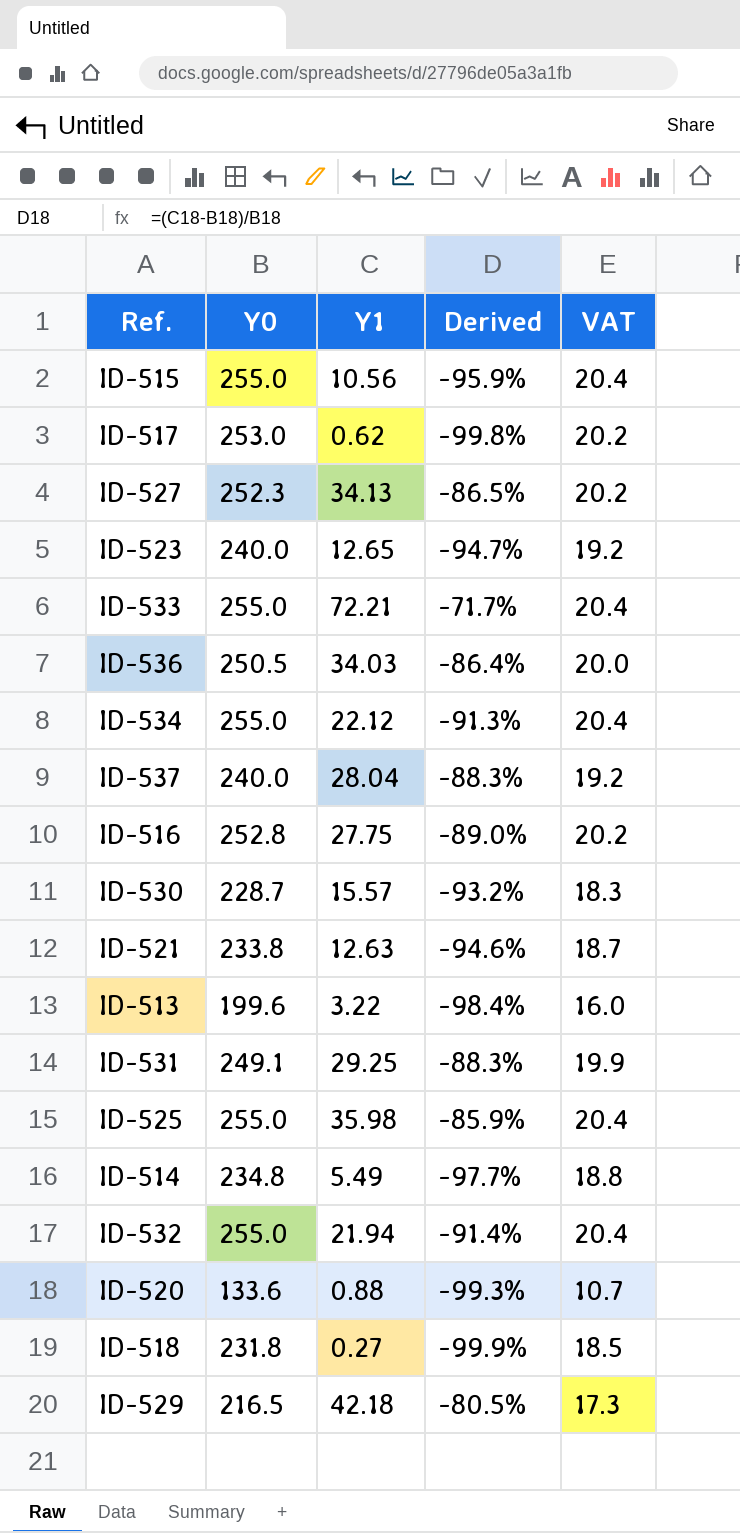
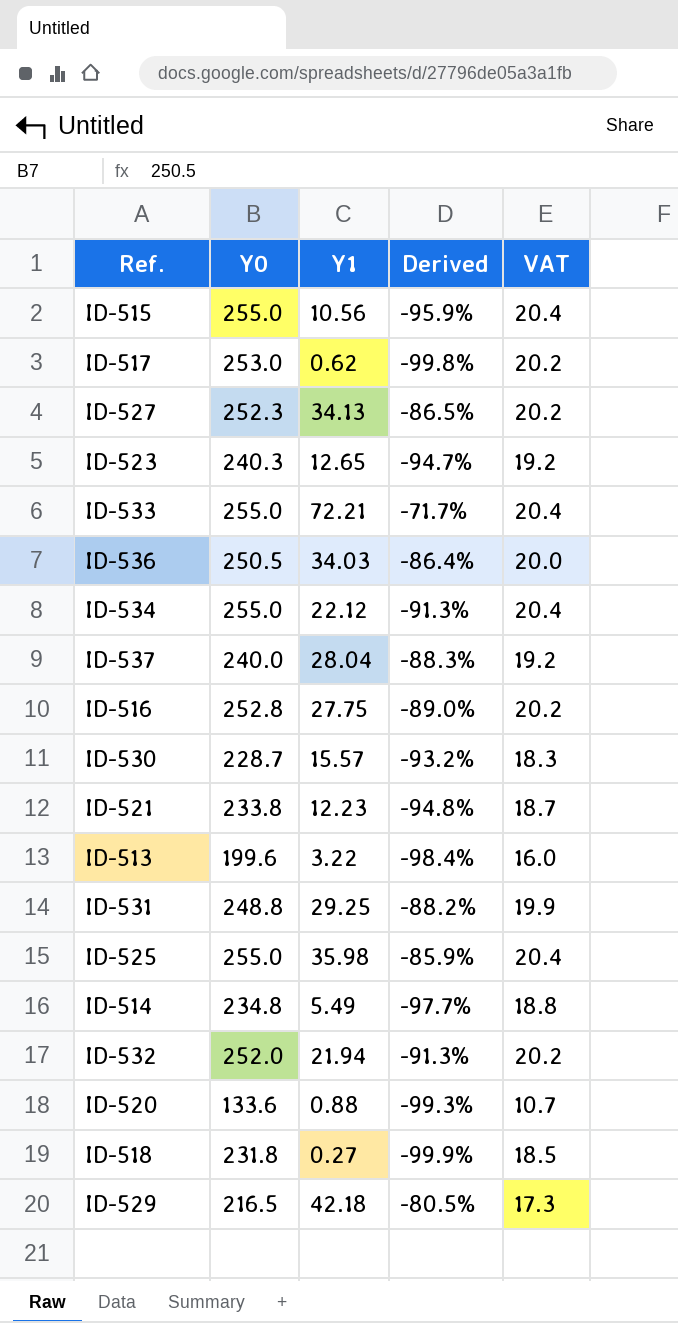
ID-523 | Y0: 240.0 -> 240.3
ID-521 | Y1: 12.63 -> 12.23
ID-521 | Derived: -94.6% -> -94.8%
ID-531 | Y0: 249.1 -> 248.8
ID-531 | Derived: -88.3% -> -88.2%
ID-532 | Y0: 255.0 -> 252.0
ID-532 | Derived: -91.4% -> -91.3%
ID-532 | VAT: 20.4 -> 20.2

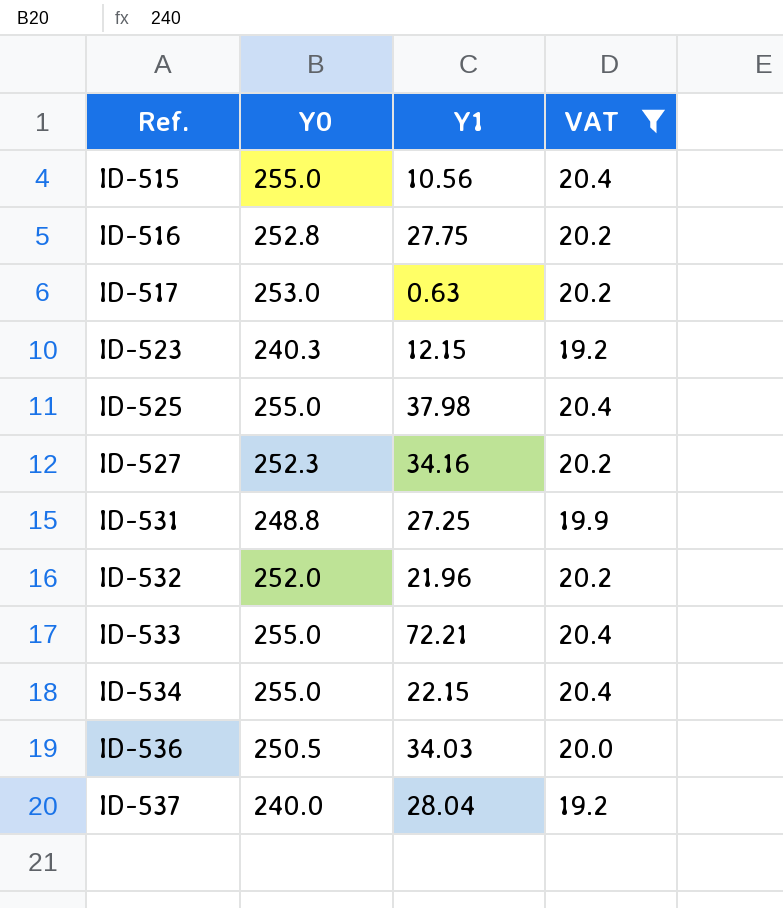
filter: none -> VAT >= 19.2
row order: none -> Ref. ascending
column Derived | formula: ([Y1] - [Y0]) / [Y0] -> none
ID-517 | Y1: 0.62 -> 0.63
ID-523 | Y1: 12.65 -> 12.15
ID-525 | Y1: 35.98 -> 37.98
ID-527 | Y1: 34.13 -> 34.16
ID-531 | Y1: 29.25 -> 27.25
ID-532 | Y1: 21.94 -> 21.96
ID-534 | Y1: 22.12 -> 22.15

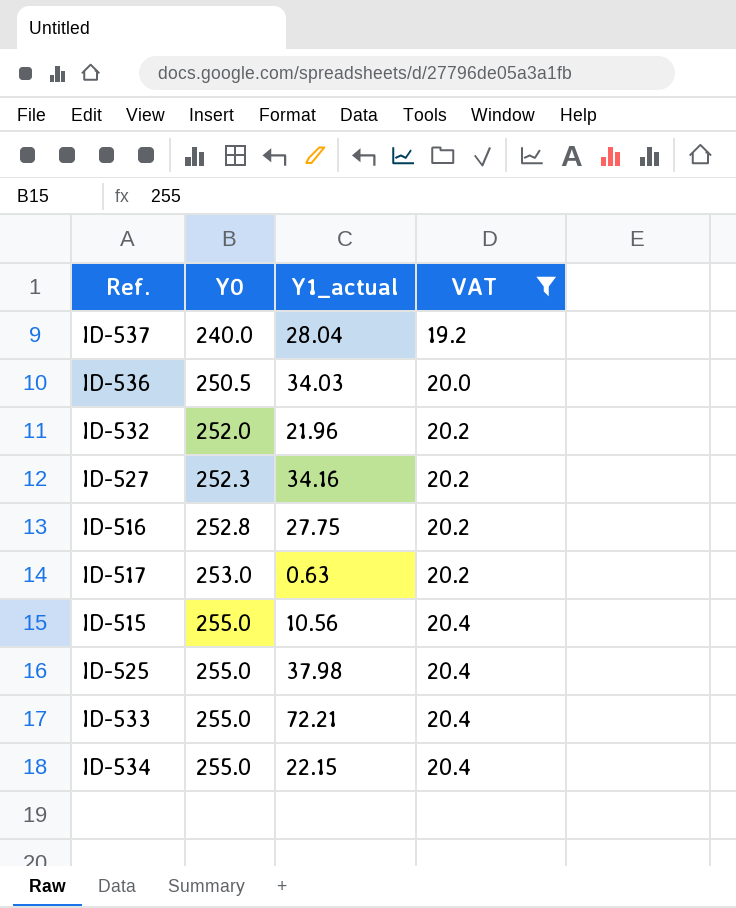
row order: Ref. ascending -> Y0 ascending
column name: Y1 -> Y1_actual
row ID-523: 240.3 | 12.15 | 19.2 -> none
row ID-531: 248.8 | 27.25 | 19.9 -> none

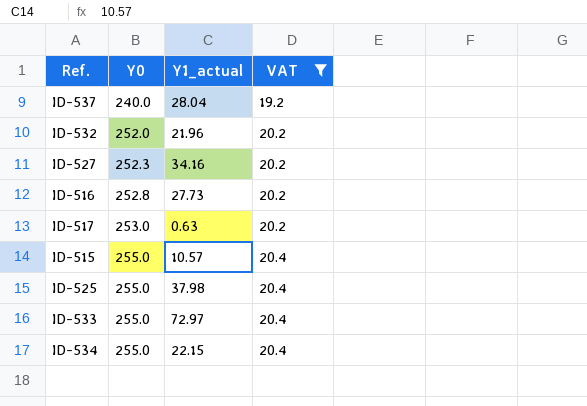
row ID-536: 250.5 | 34.03 | 20.0 -> none
ID-516 | Y1_actual: 27.75 -> 27.73
ID-515 | Y1_actual: 10.56 -> 10.57
ID-533 | Y1_actual: 72.21 -> 72.97

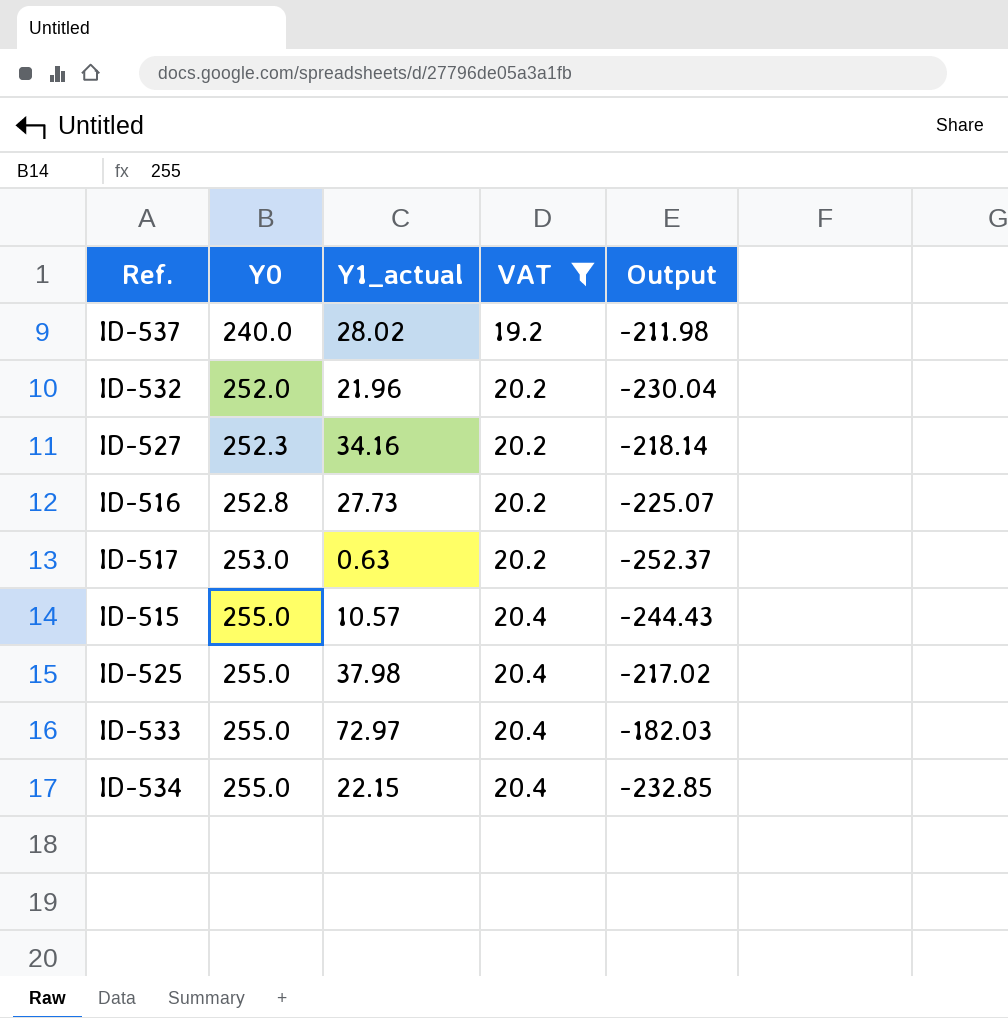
column Output | formula: none -> [Y1_actual] - [Y0]
ID-537 | Y1_actual: 28.04 -> 28.02

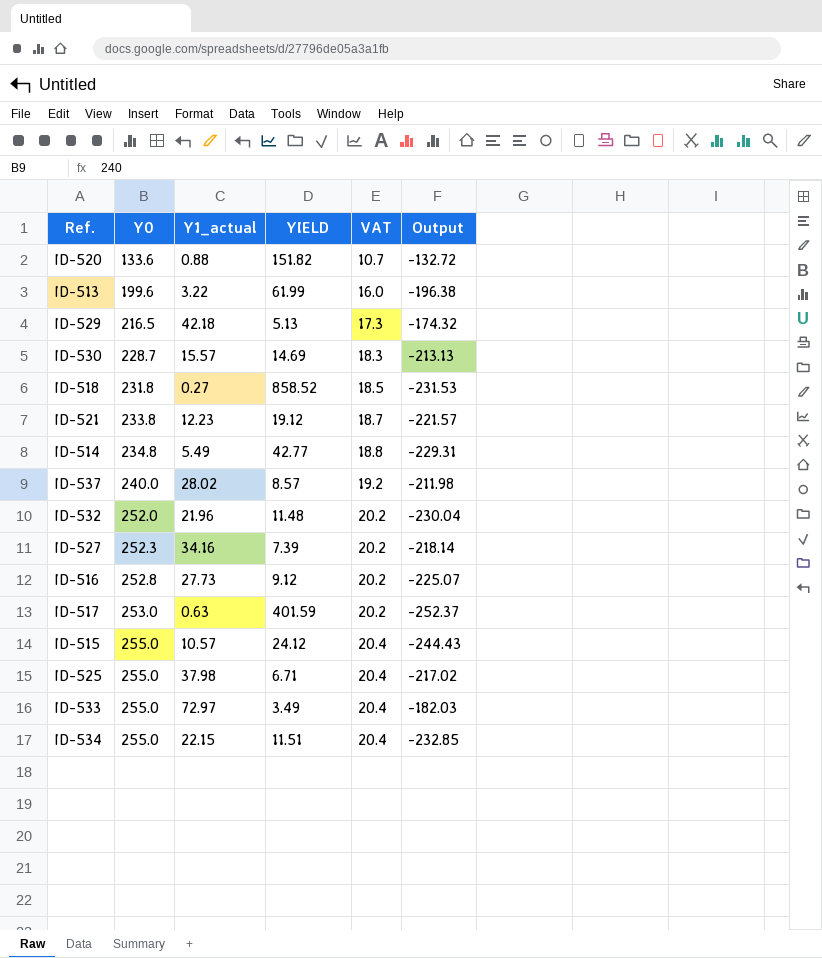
filter: VAT >= 19.2 -> none
column YIELD | formula: none -> [Y0] / [Y1_actual]

